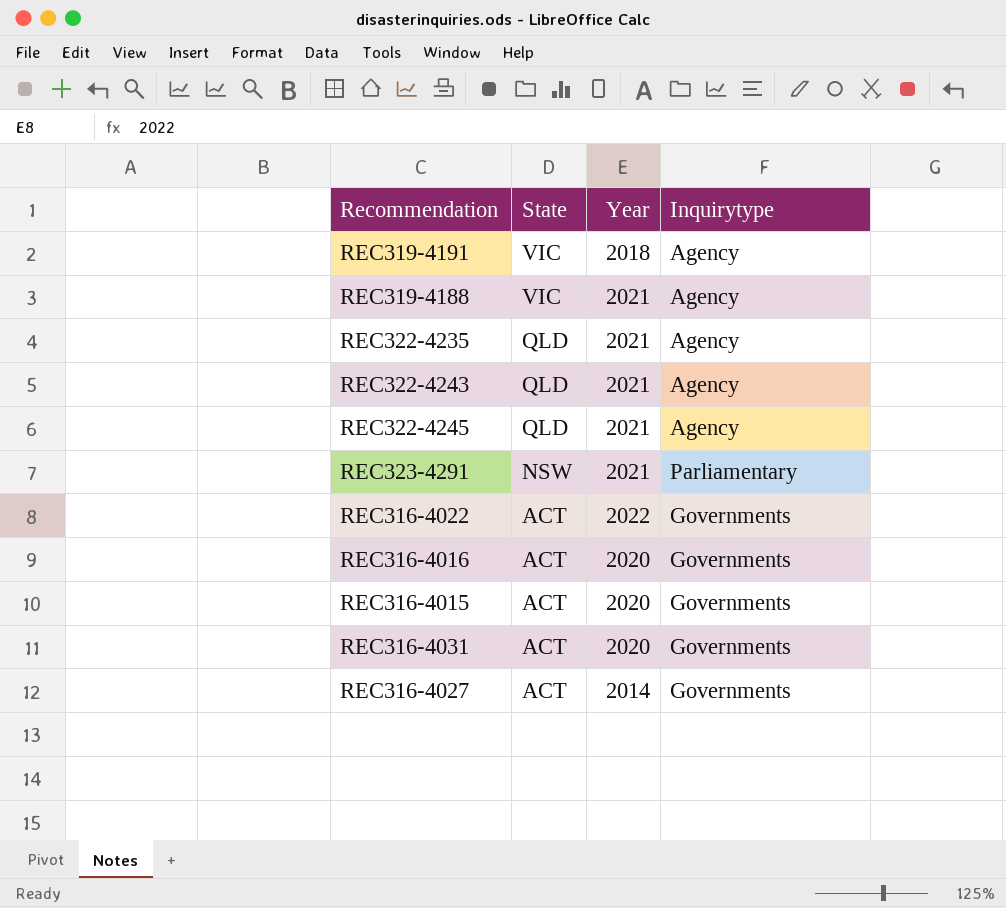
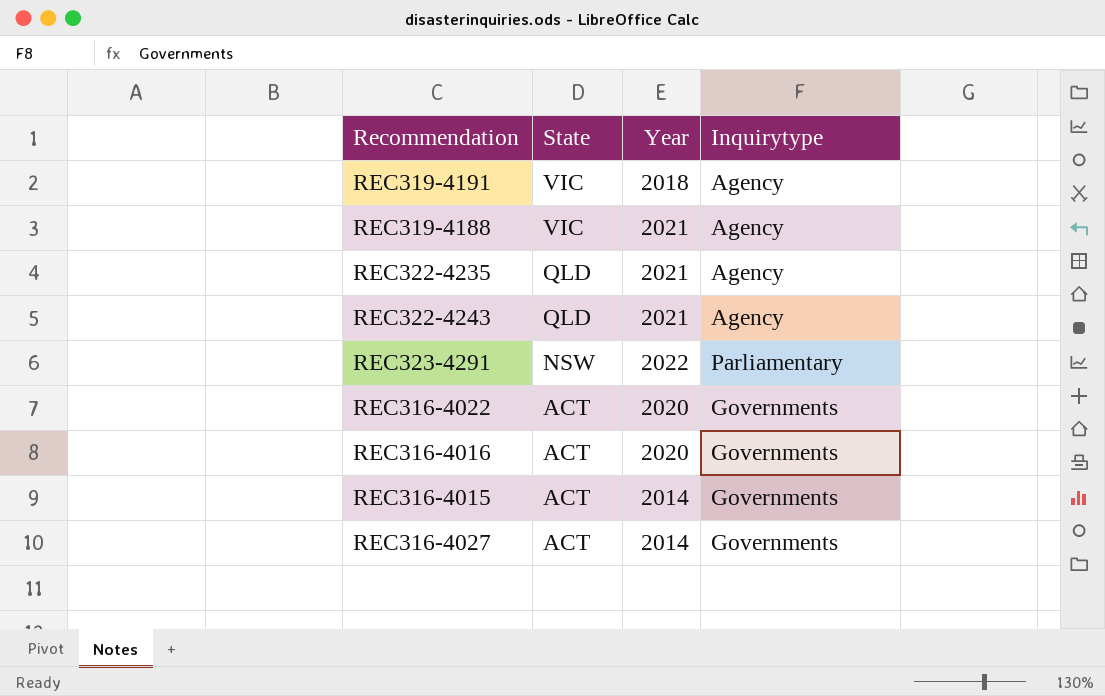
row REC322-4245: QLD | 2021 | Agency -> none
row REC316-4031: ACT | 2020 | Governments -> none
REC323-4291 | Year: 2021 -> 2022
REC316-4022 | Year: 2022 -> 2020
REC316-4015 | Year: 2020 -> 2014

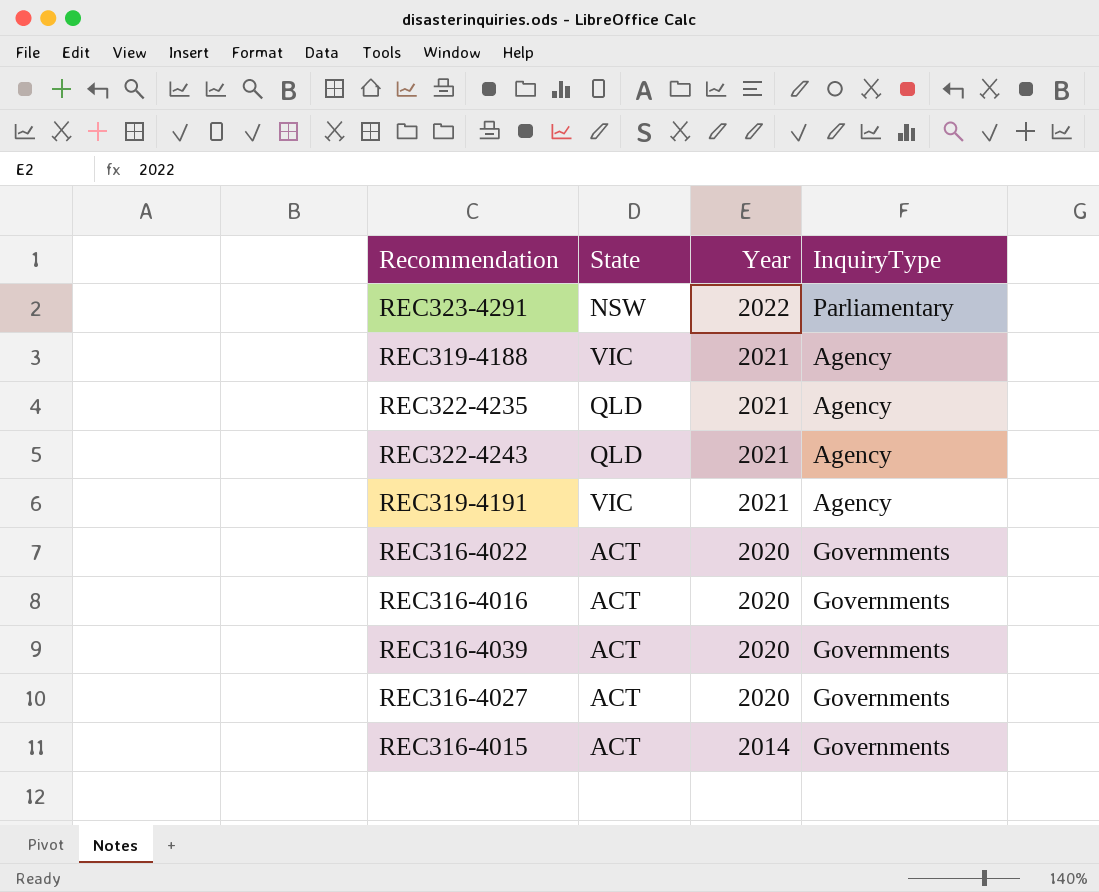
row order: State descending -> Year descending
column name: Inquirytype -> InquiryType
REC319-4191 | Year: 2018 -> 2021
row REC316-4039: none -> ACT | 2020 | Governments
REC316-4027 | Year: 2014 -> 2020

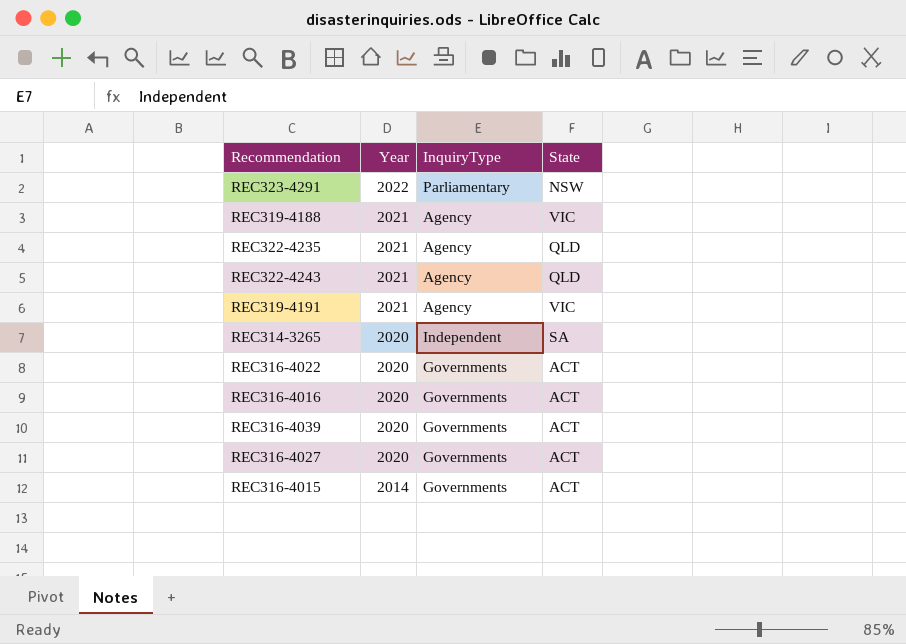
column State | position: 2 -> 4
row REC314-3265: none -> 2020 | Independent | SA

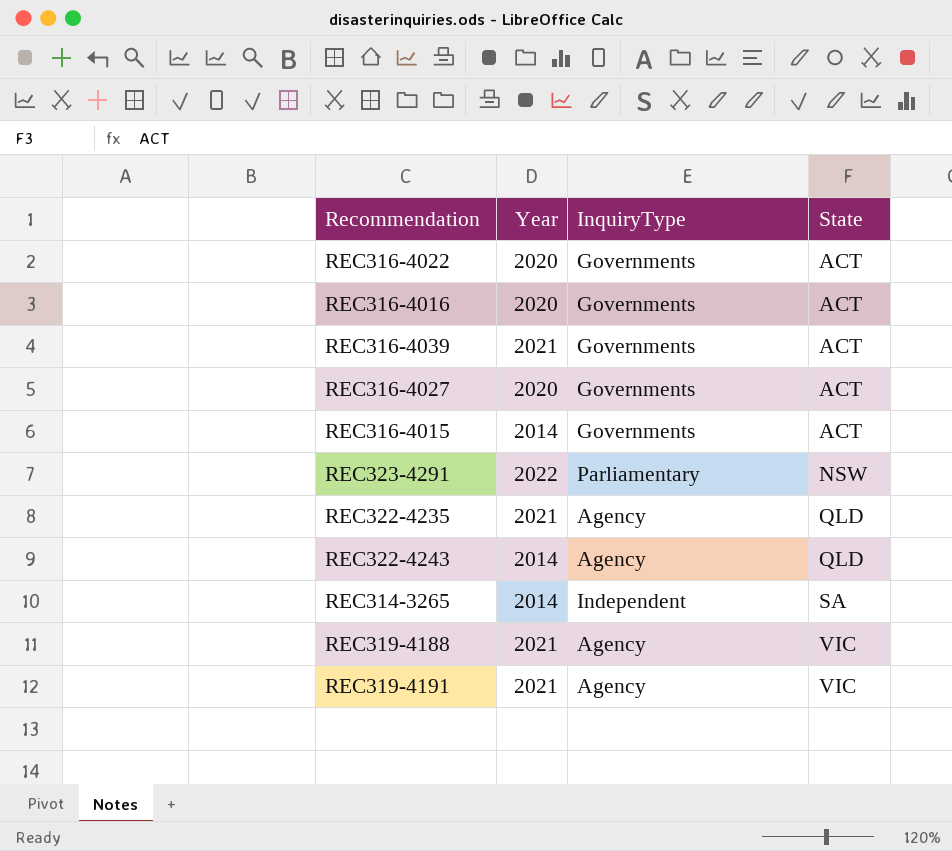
row order: Year descending -> State ascending
REC316-4039 | Year: 2020 -> 2021
REC322-4243 | Year: 2021 -> 2014
REC314-3265 | Year: 2020 -> 2014

